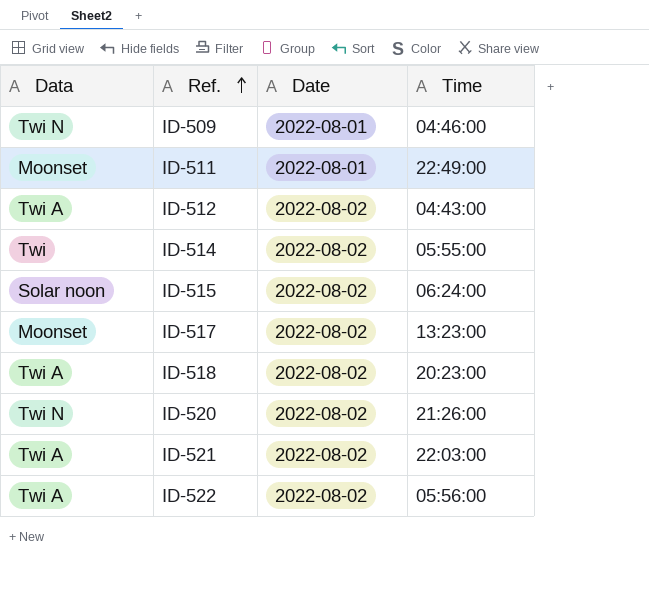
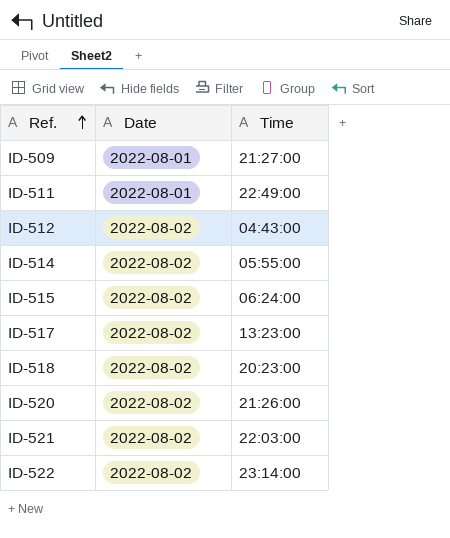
column Data | position: 1 -> none
ID-509 | Time: 04:46:00 -> 21:27:00
ID-522 | Time: 05:56:00 -> 23:14:00

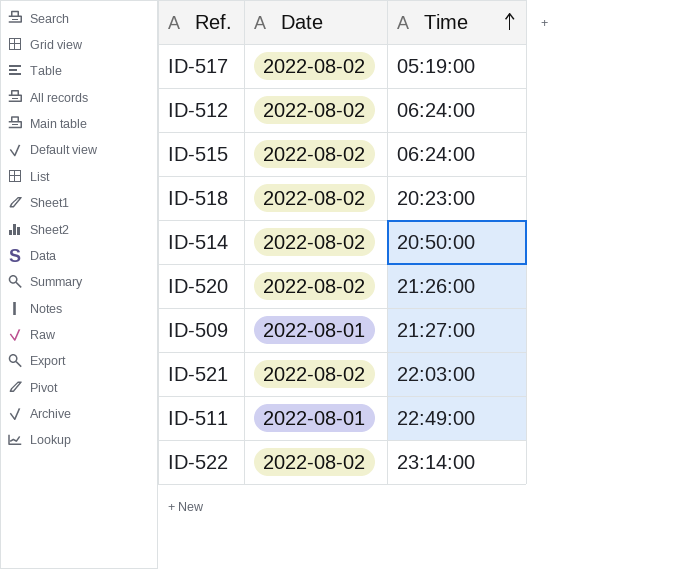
row order: Ref. ascending -> Time ascending
ID-517 | Time: 13:23:00 -> 05:19:00
ID-512 | Time: 04:43:00 -> 06:24:00
ID-514 | Time: 05:55:00 -> 20:50:00

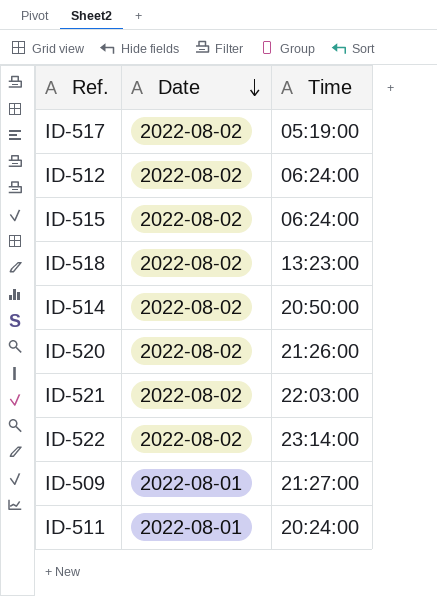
row order: Time ascending -> Date descending
ID-518 | Time: 20:23:00 -> 13:23:00
ID-511 | Time: 22:49:00 -> 20:24:00

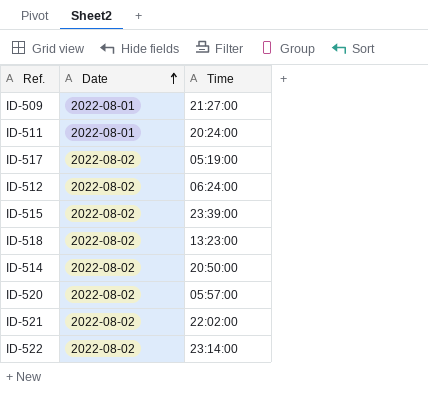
row order: Date descending -> Date ascending
ID-515 | Time: 06:24:00 -> 23:39:00
ID-520 | Time: 21:26:00 -> 05:57:00
ID-521 | Time: 22:03:00 -> 22:02:00

